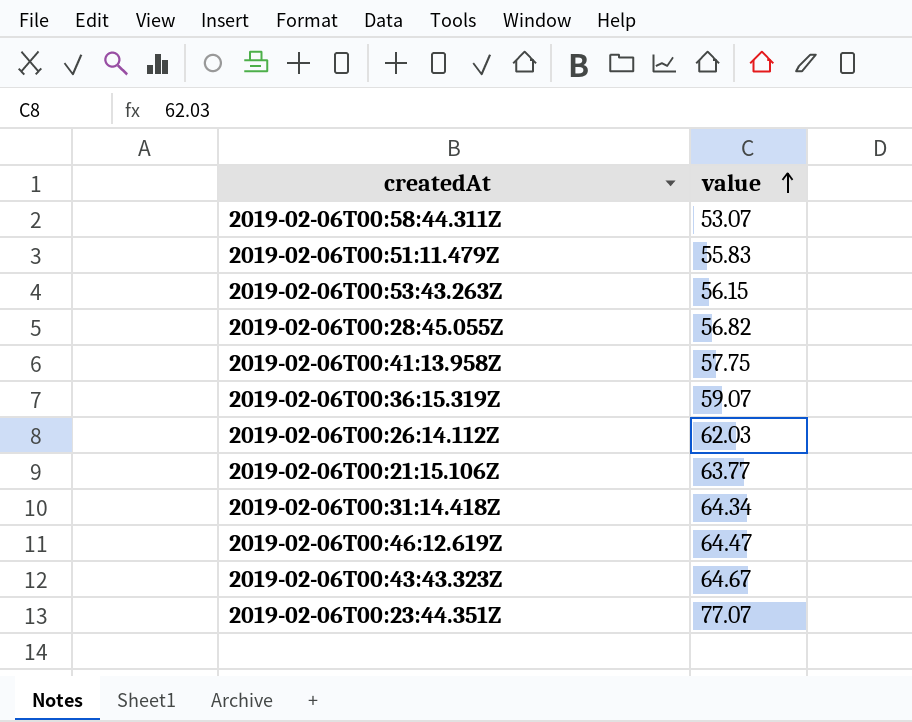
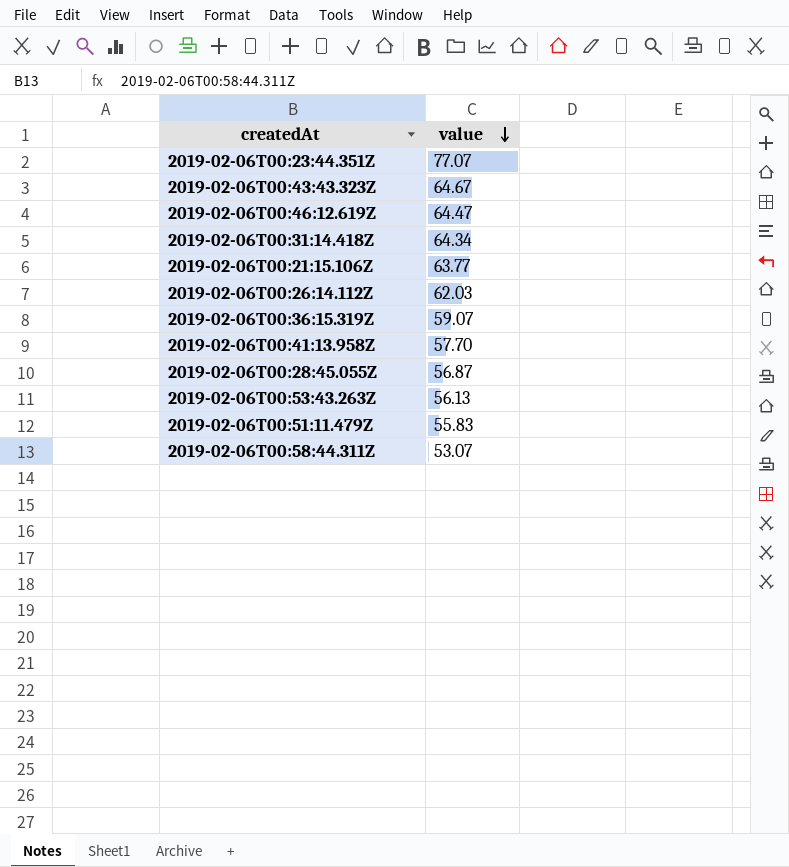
row order: value ascending -> value descending
2019-02-06T00:41:13.958Z | value: 57.75 -> 57.70
2019-02-06T00:28:45.055Z | value: 56.82 -> 56.87
2019-02-06T00:53:43.263Z | value: 56.15 -> 56.13

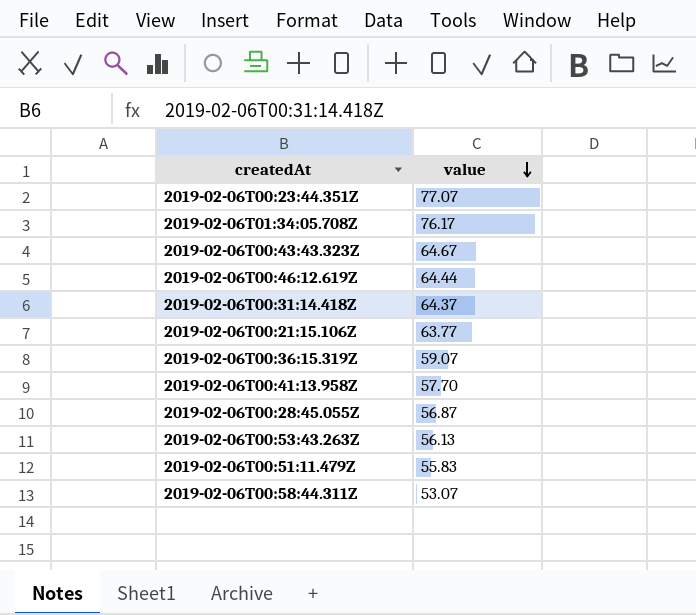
row 2019-02-06T00:26:14.112Z: 62.03 -> none
row 2019-02-06T01:34:05.708Z: none -> 76.17
2019-02-06T00:46:12.619Z | value: 64.47 -> 64.44
2019-02-06T00:31:14.418Z | value: 64.34 -> 64.37

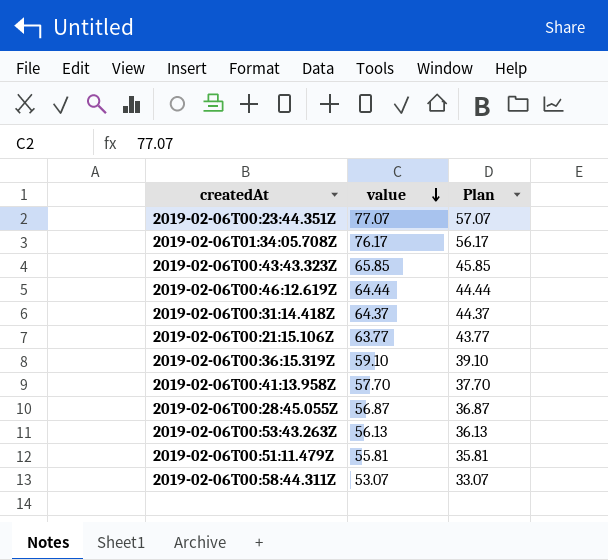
column Plan | formula: none -> [value] - 20
2019-02-06T00:43:43.323Z | value: 64.67 -> 65.85
2019-02-06T00:36:15.319Z | value: 59.07 -> 59.10
2019-02-06T00:51:11.479Z | value: 55.83 -> 55.81

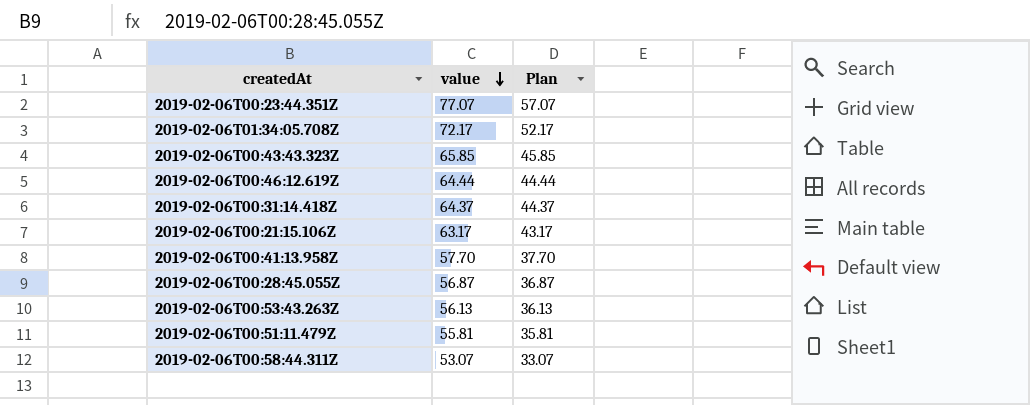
row 2019-02-06T00:36:15.319Z: 59.10 | 39.10 -> none
2019-02-06T01:34:05.708Z | value: 76.17 -> 72.17
2019-02-06T01:34:05.708Z | Plan: 56.17 -> 52.17
2019-02-06T00:21:15.106Z | value: 63.77 -> 63.17
2019-02-06T00:21:15.106Z | Plan: 43.77 -> 43.17

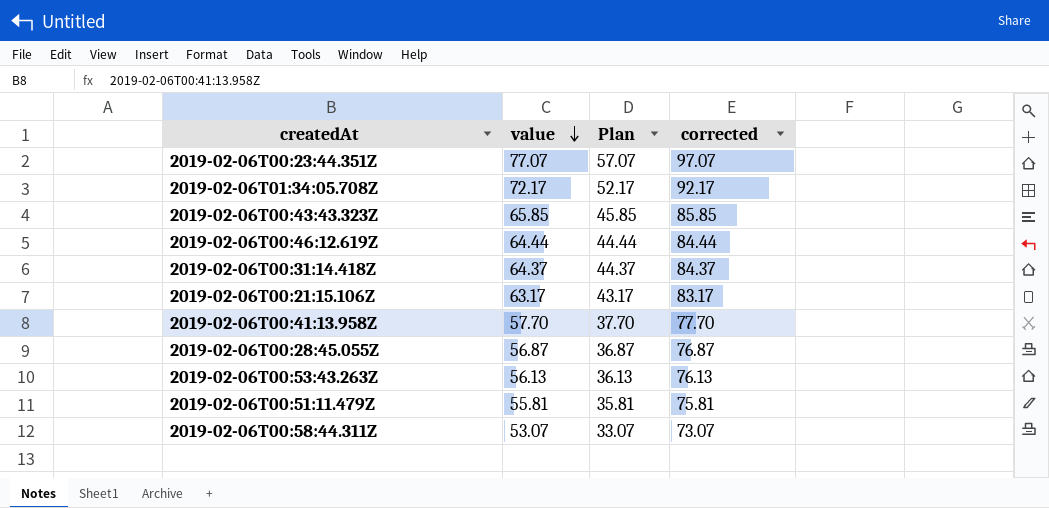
column corrected | formula: none -> [value] + 20

